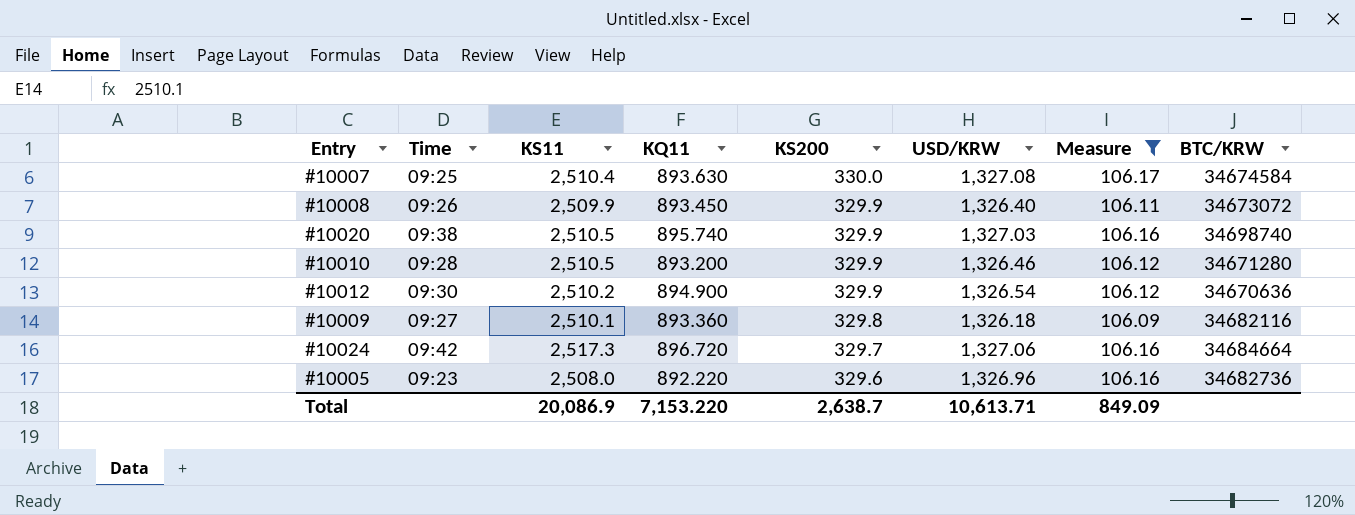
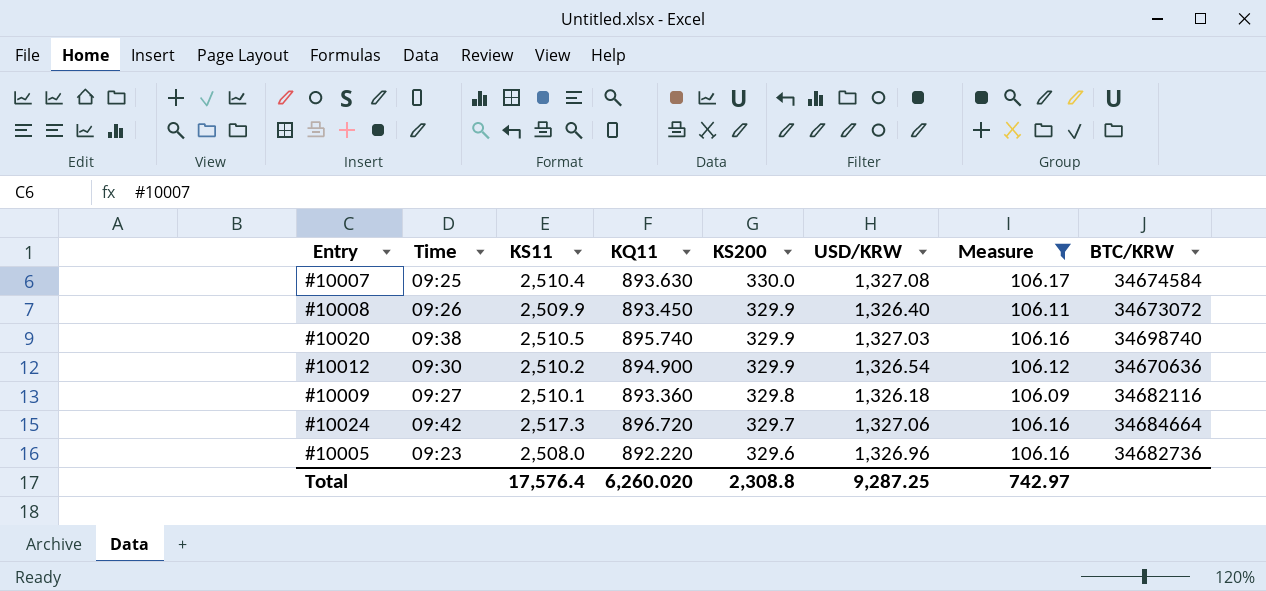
row #10010: 09:28 | 2,510.5 | 893.200 | 329.9 | 1,326.46 | 106.12 | 34671280 -> none
Total | KS11: 20,086.9 -> 17,576.4
Total | KQ11: 7,153.220 -> 6,260.020
Total | KS200: 2,638.7 -> 2,308.8
Total | USD/KRW: 10,613.71 -> 9,287.25
Total | Measure: 849.09 -> 742.97

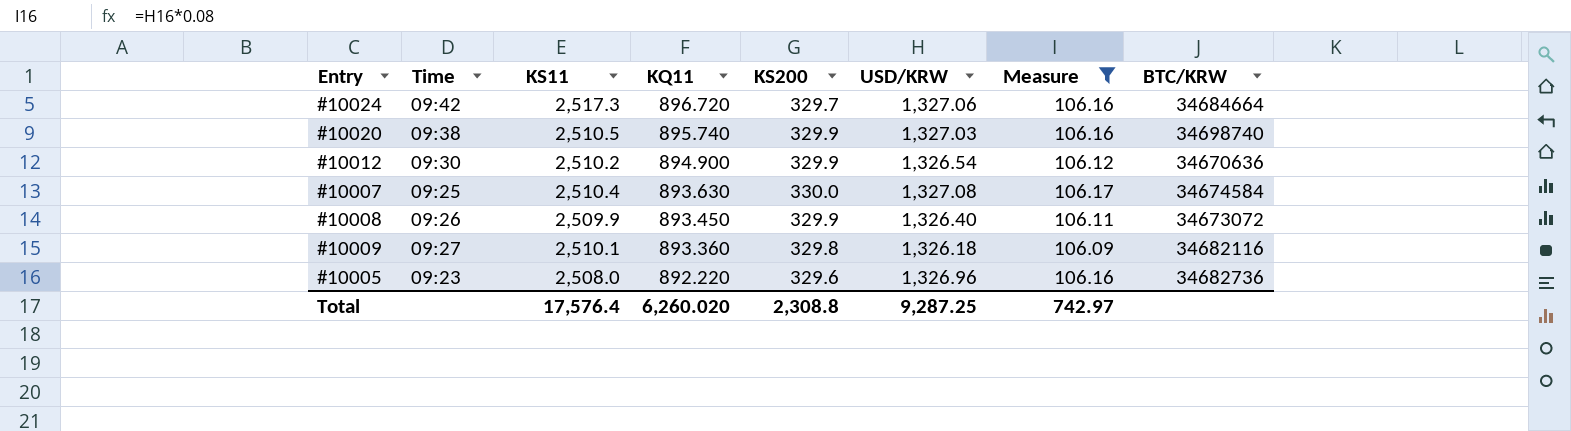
row order: KS200 descending -> KQ11 descending

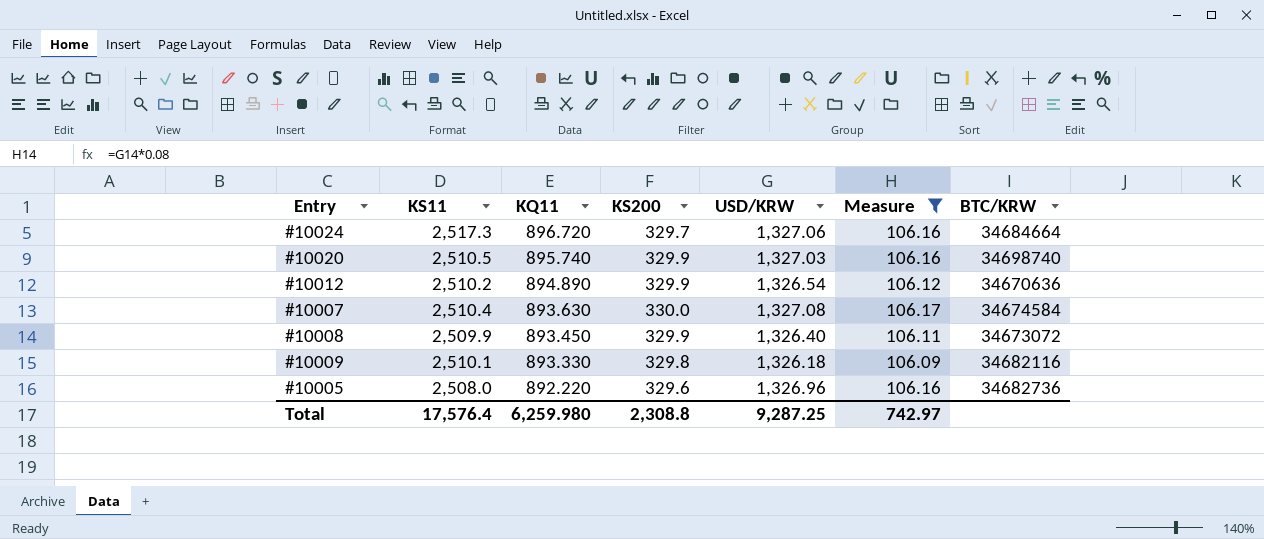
column Time | position: 2 -> none
#10012 | KQ11: 894.900 -> 894.890
#10009 | KQ11: 893.360 -> 893.330
Total | KQ11: 6,260.020 -> 6,259.980

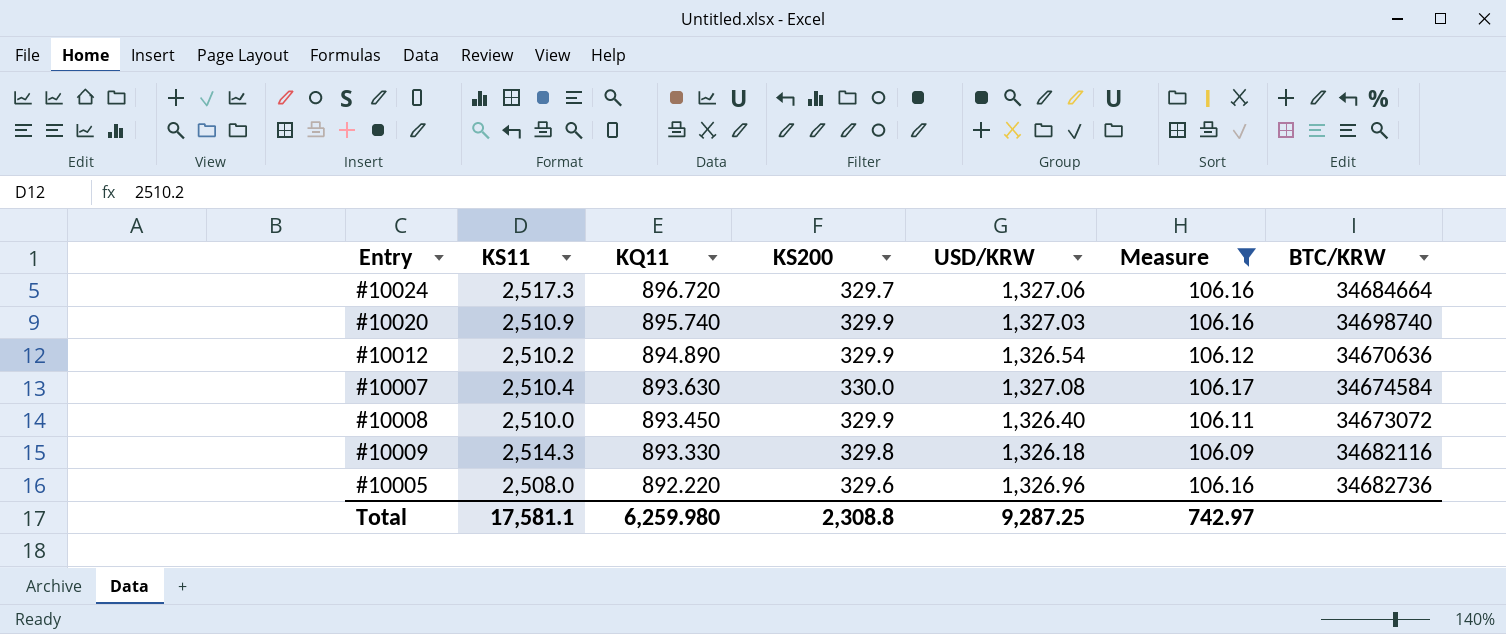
#10020 | KS11: 2,510.5 -> 2,510.9
#10008 | KS11: 2,509.9 -> 2,510.0
#10009 | KS11: 2,510.1 -> 2,514.3
Total | KS11: 17,576.4 -> 17,581.1

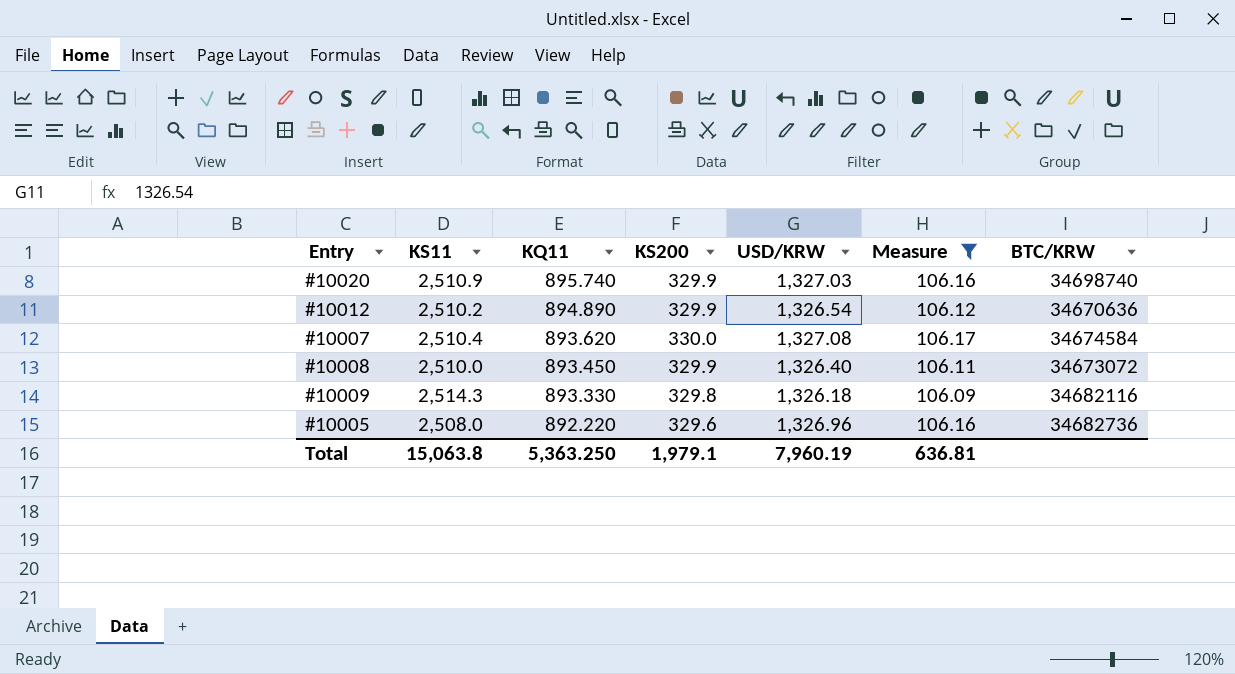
row #10024: 2,517.3 | 896.720 | 329.7 | 1,327.06 | 106.16 | 34684664 -> none
#10007 | KQ11: 893.630 -> 893.620
Total | KS11: 17,581.1 -> 15,063.8
Total | KQ11: 6,259.980 -> 5,363.250
Total | KS200: 2,308.8 -> 1,979.1
Total | USD/KRW: 9,287.25 -> 7,960.19
Total | Measure: 742.97 -> 636.81

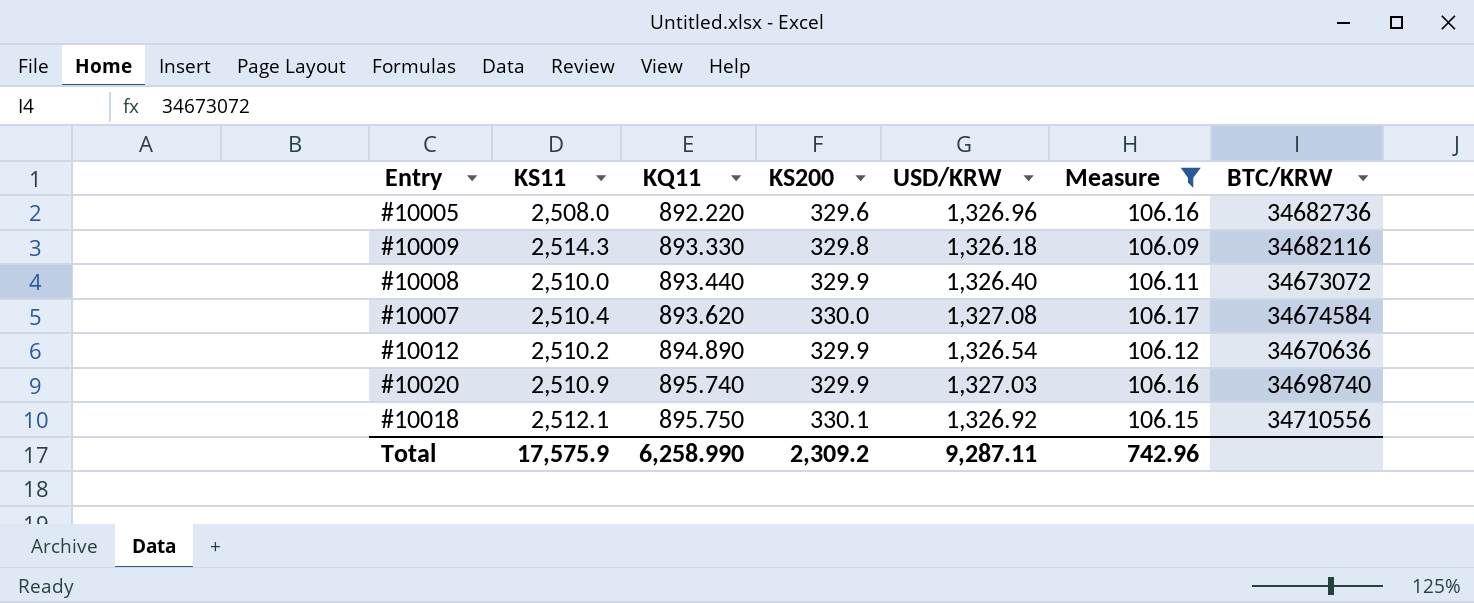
row order: KQ11 descending -> KQ11 ascending
#10008 | KQ11: 893.450 -> 893.440
row #10018: none -> 2,512.1 | 895.750 | 330.1 | 1,326.92 | 106.15 | 34710556
Total | KS11: 15,063.8 -> 17,575.9
Total | KQ11: 5,363.250 -> 6,258.990
Total | KS200: 1,979.1 -> 2,309.2
Total | USD/KRW: 7,960.19 -> 9,287.11
Total | Measure: 636.81 -> 742.96

